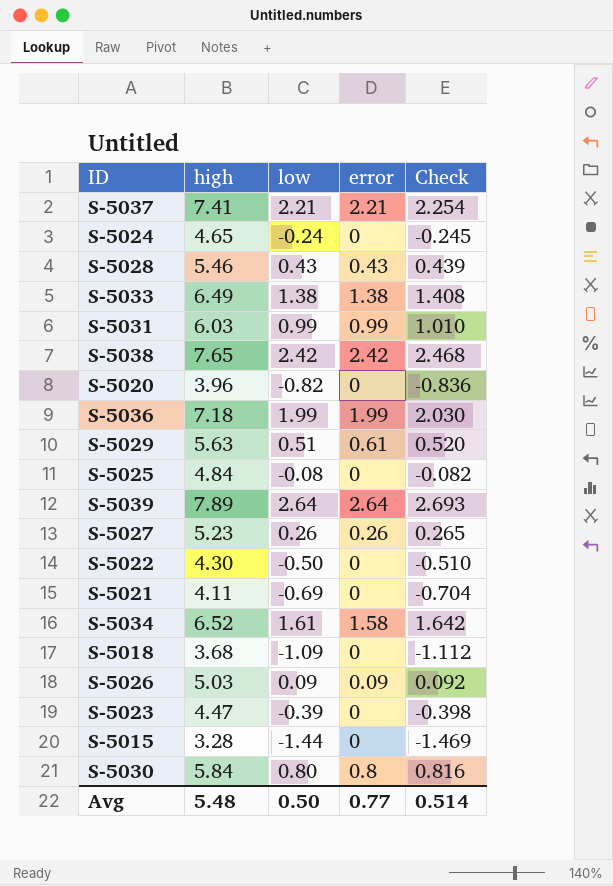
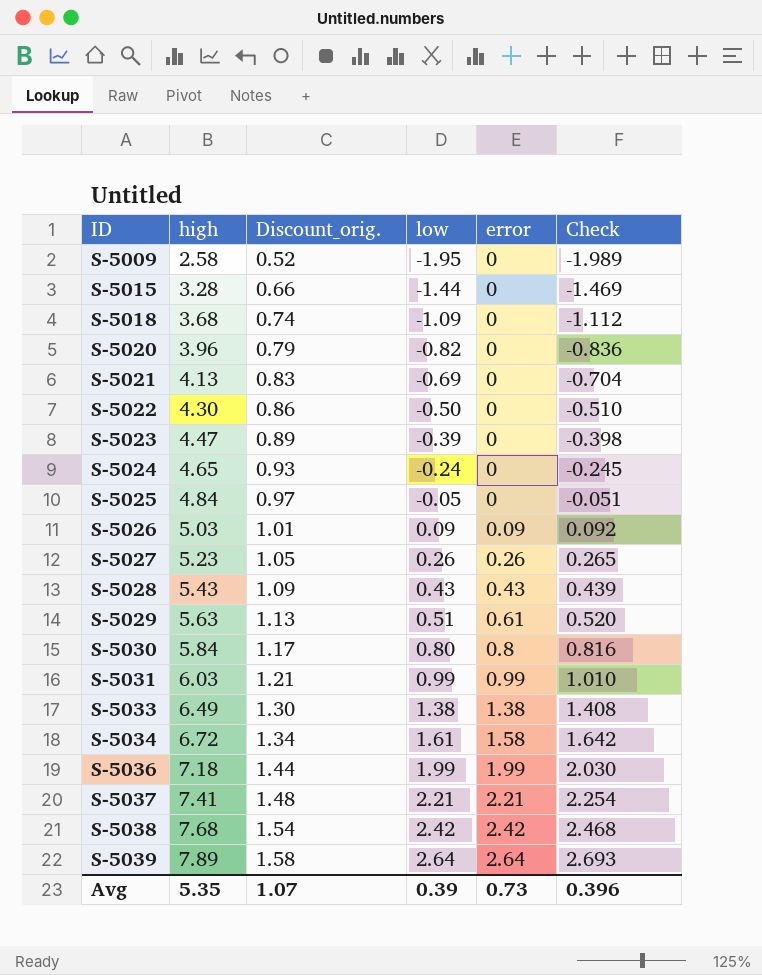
row order: none -> ID ascending
column Discount_orig. | formula: none -> [high] * 0.2
row S-5009: none -> 2.58 | 0.52 | -1.95 | 0 | -1.989
S-5021 | high: 4.11 -> 4.13
S-5025 | low: -0.08 -> -0.05
S-5025 | Check: -0.082 -> -0.051
S-5028 | high: 5.46 -> 5.43
S-5034 | high: 6.52 -> 6.72
S-5038 | high: 7.65 -> 7.68
Avg | high: 5.48 -> 5.35
Avg | low: 0.50 -> 0.39
Avg | error: 0.77 -> 0.73
Avg | Check: 0.514 -> 0.396

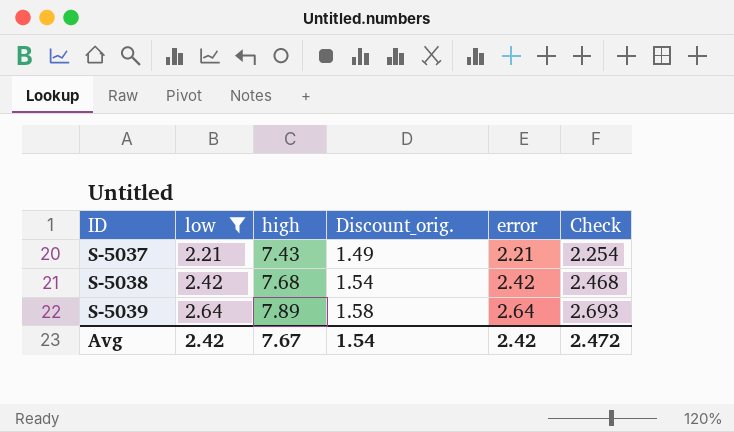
filter: none -> low >= 2.21
column low | position: 4 -> 2
S-5037 | high: 7.41 -> 7.43
S-5037 | Discount_orig.: 1.48 -> 1.49
Avg | low: 0.39 -> 2.42
Avg | high: 5.35 -> 7.67
Avg | Discount_orig.: 1.07 -> 1.54
Avg | error: 0.73 -> 2.42
Avg | Check: 0.396 -> 2.472

